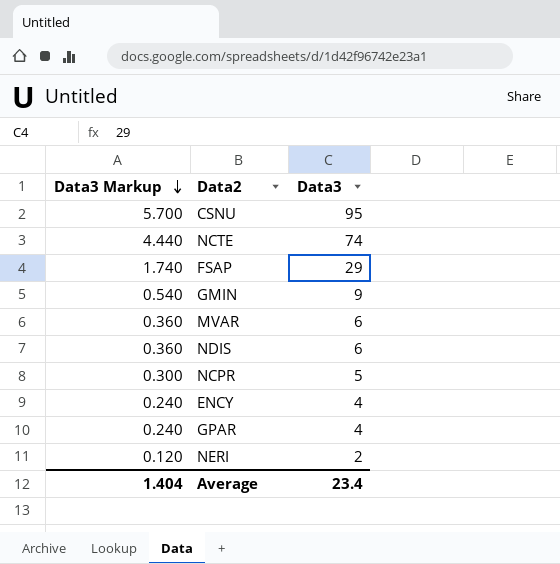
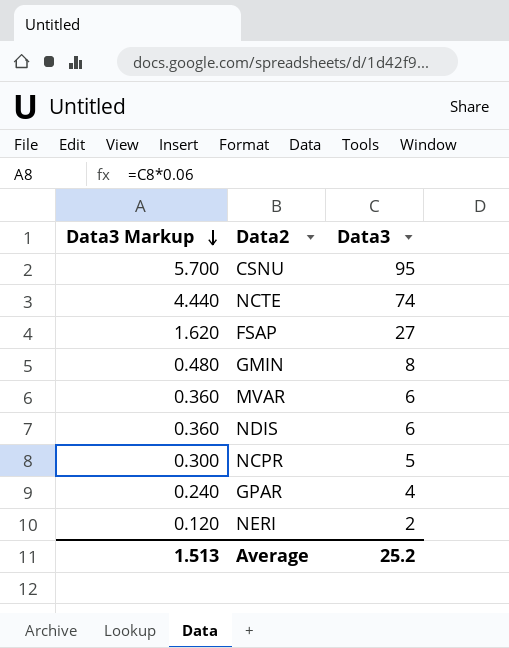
row ENCY: 0.240 | 4 -> none
FSAP | Data3 Markup: 1.740 -> 1.620
FSAP | Data3: 29 -> 27
GMIN | Data3 Markup: 0.540 -> 0.480
GMIN | Data3: 9 -> 8
Average | Data3 Markup: 1.404 -> 1.513
Average | Data3: 23.4 -> 25.2

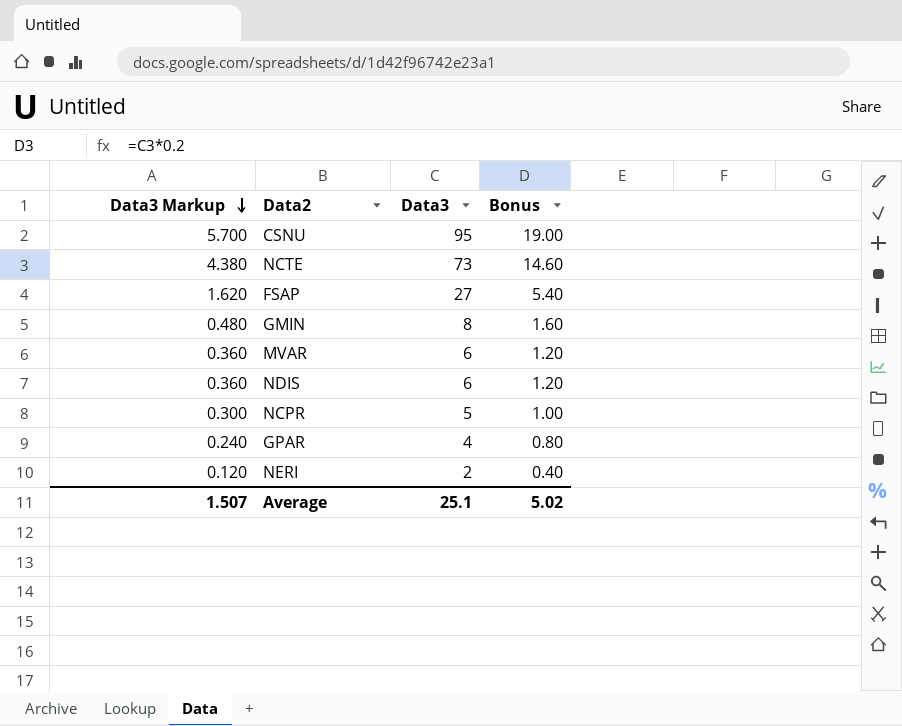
column Bonus | formula: none -> [Data3] * 0.2
NCTE | Data3 Markup: 4.440 -> 4.380
NCTE | Data3: 74 -> 73
Average | Data3 Markup: 1.513 -> 1.507
Average | Data3: 25.2 -> 25.1

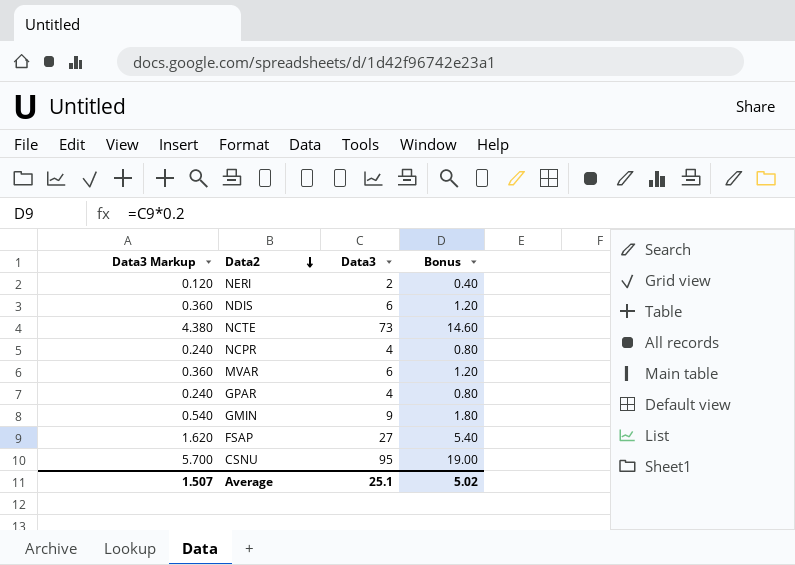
row order: Data3 Markup descending -> Data2 descending
NCPR | Data3 Markup: 0.300 -> 0.240
NCPR | Data3: 5 -> 4
NCPR | Bonus: 1.00 -> 0.80
GMIN | Data3 Markup: 0.480 -> 0.540
GMIN | Data3: 8 -> 9
GMIN | Bonus: 1.60 -> 1.80

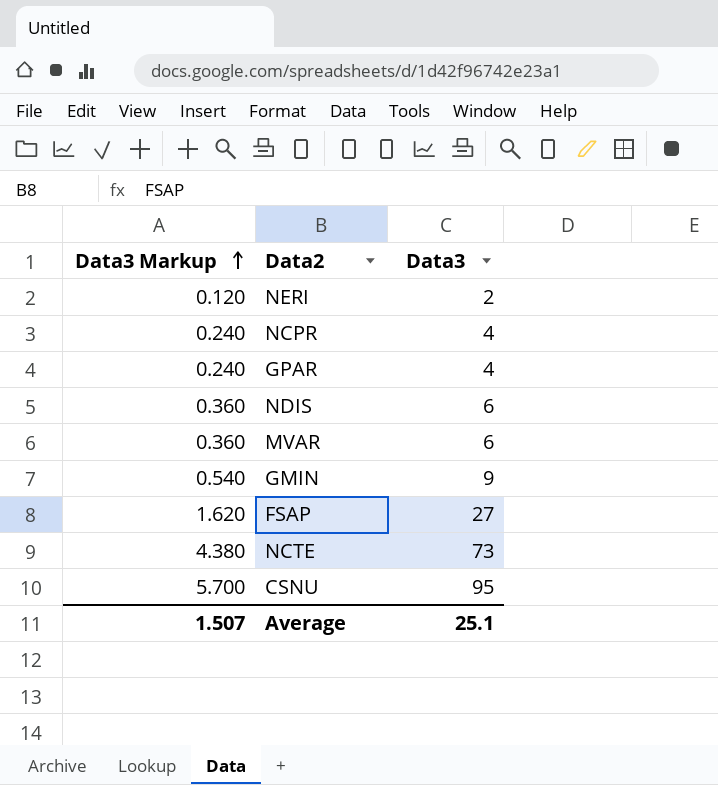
row order: Data2 descending -> Data3 Markup ascending
column Bonus | formula: [Data3] * 0.2 -> none

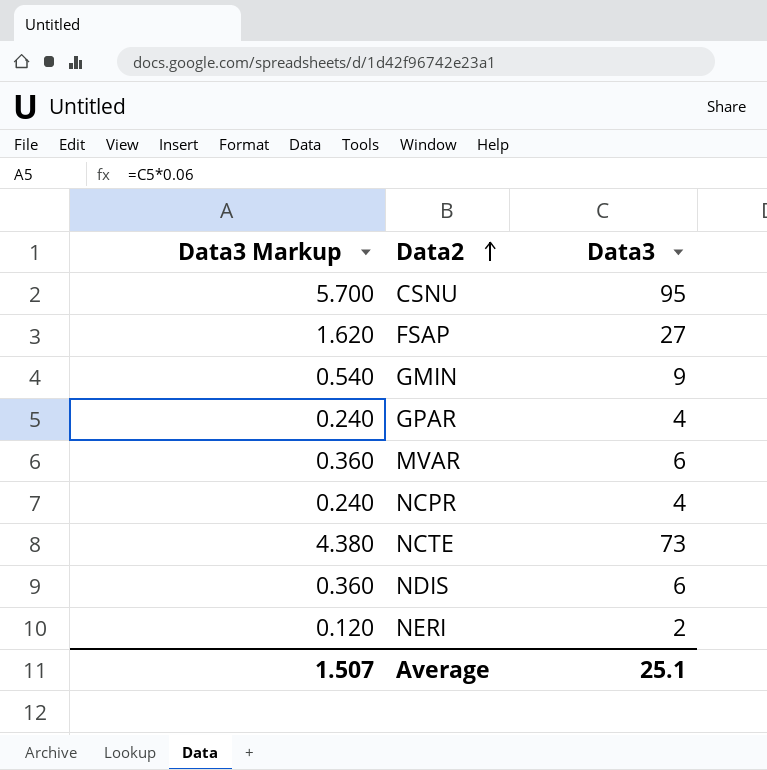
row order: Data3 Markup ascending -> Data2 ascending

